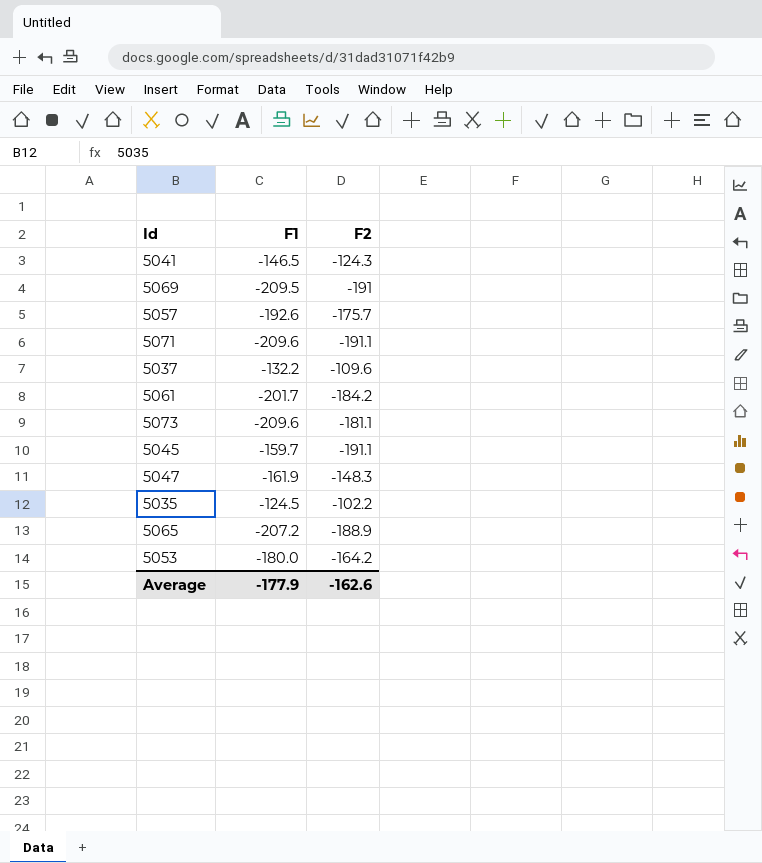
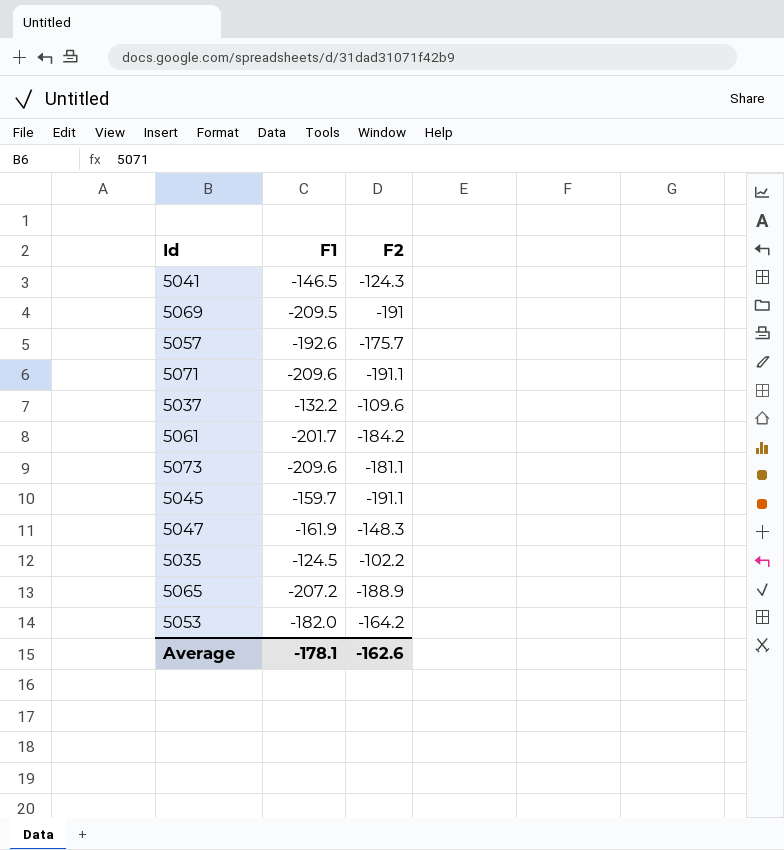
5053 | F1: -180.0 -> -182.0
Average | F1: -177.9 -> -178.1

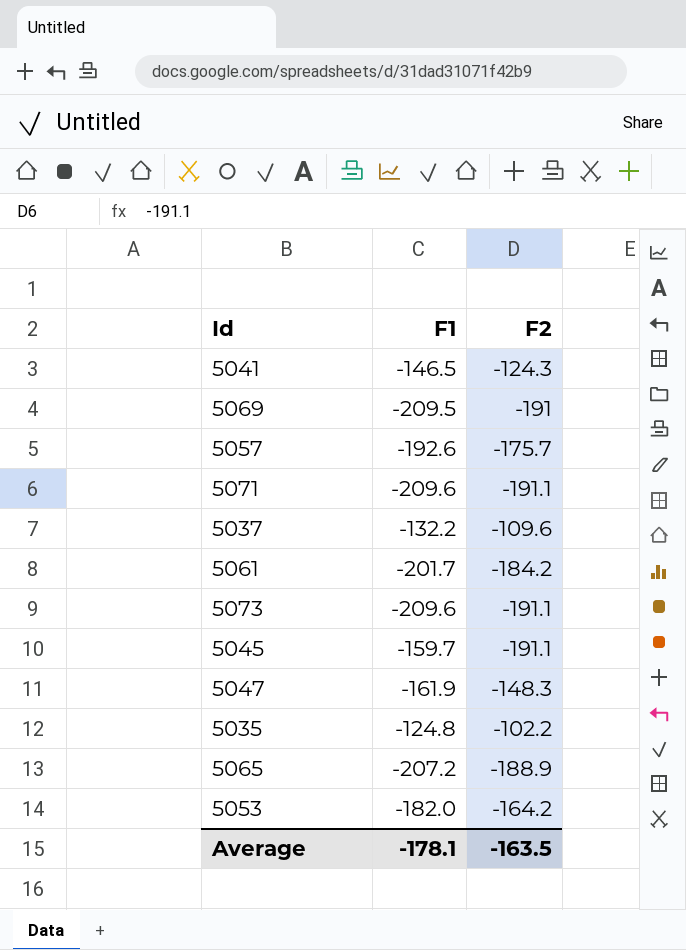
5073 | F2: -181.1 -> -191.1
5035 | F1: -124.5 -> -124.8
Average | F2: -162.6 -> -163.5

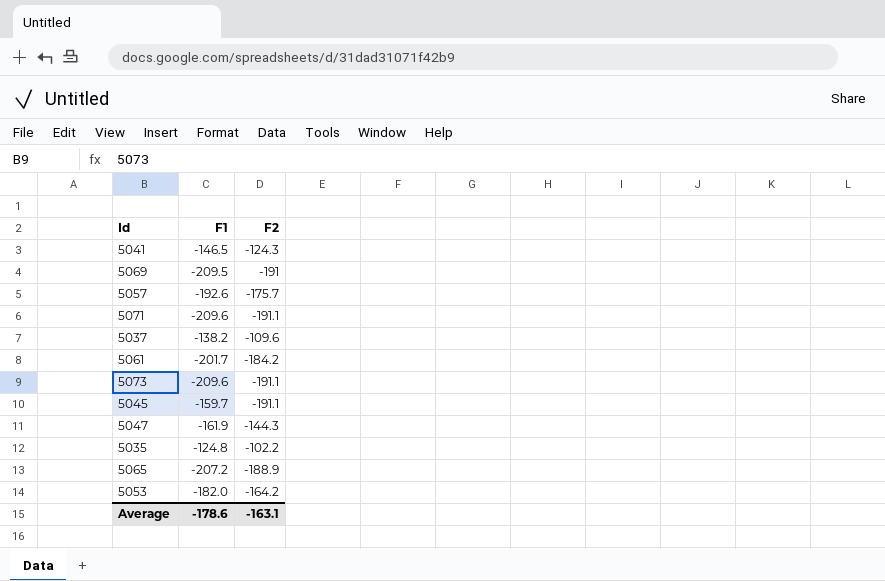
5037 | F1: -132.2 -> -138.2
5047 | F2: -148.3 -> -144.3
Average | F1: -178.1 -> -178.6
Average | F2: -163.5 -> -163.1

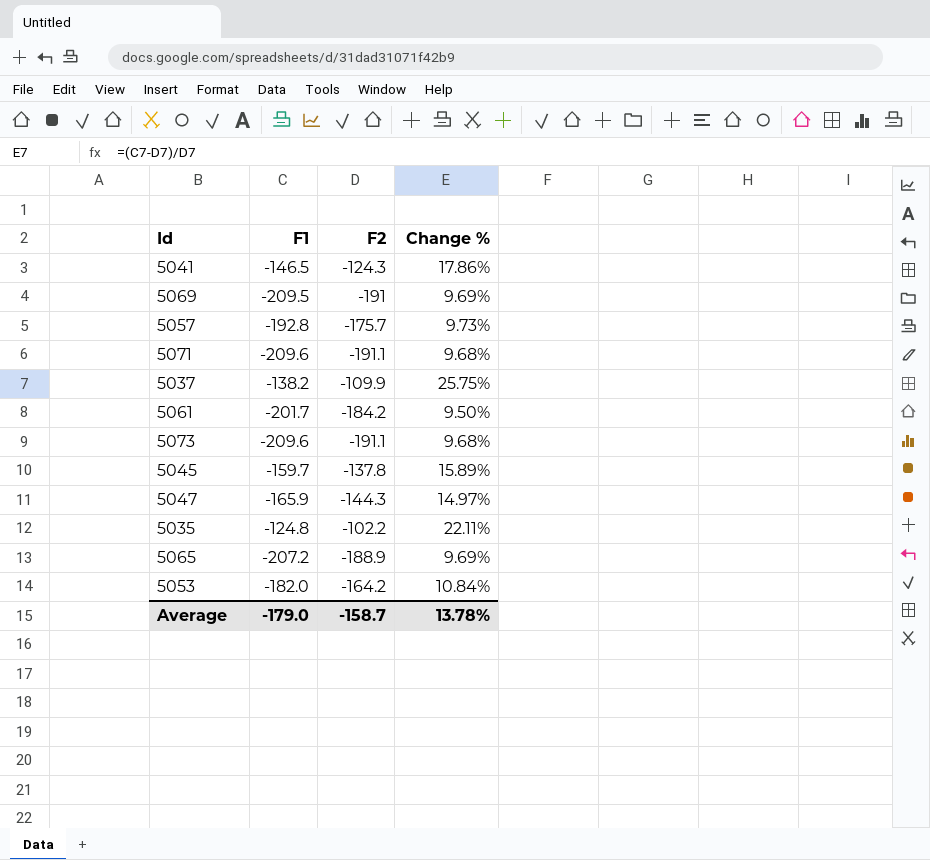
column Change % | formula: none -> ([F1] - [F2]) / [F2]
5057 | F1: -192.6 -> -192.8
5037 | F2: -109.6 -> -109.9
5045 | F2: -191.1 -> -137.8
5047 | F1: -161.9 -> -165.9
Average | F1: -178.6 -> -179.0
Average | F2: -163.1 -> -158.7

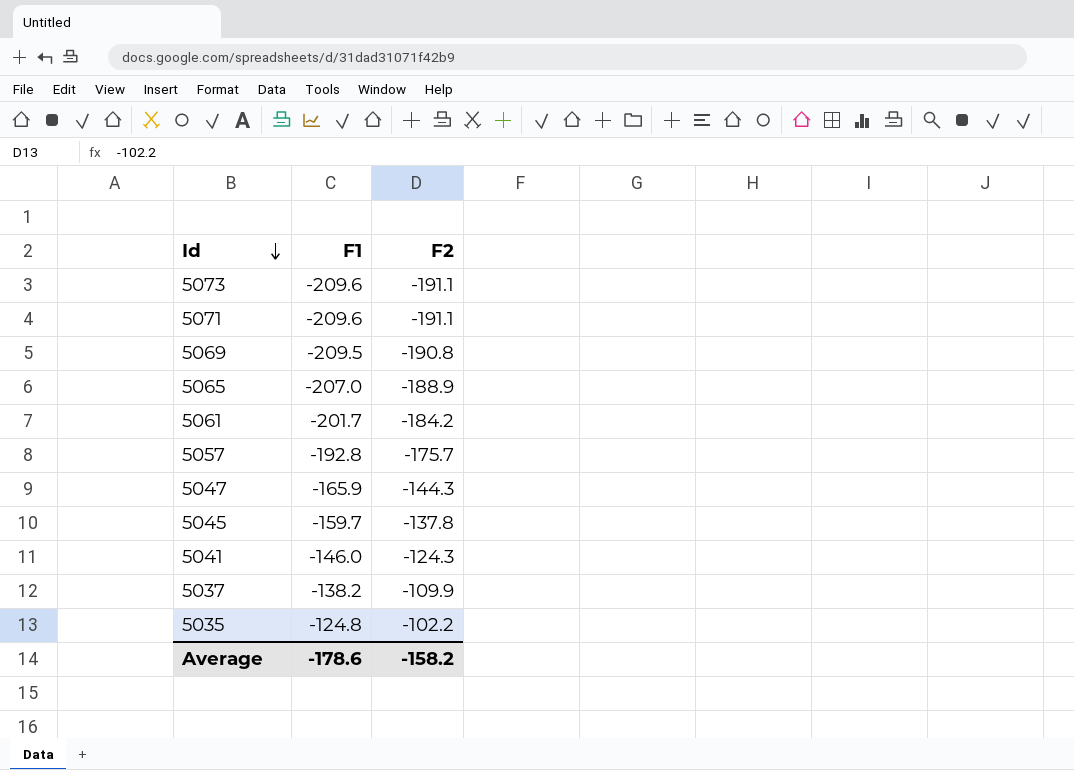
row order: none -> Id descending
column Change % | formula: ([F1] - [F2]) / [F2] -> none
row 5053: -182.0 | -164.2 | 10.84% -> none
5069 | F2: -191 -> -190.8
5065 | F1: -207.2 -> -207.0
5041 | F1: -146.5 -> -146.0
Average | F1: -179.0 -> -178.6
Average | F2: -158.7 -> -158.2

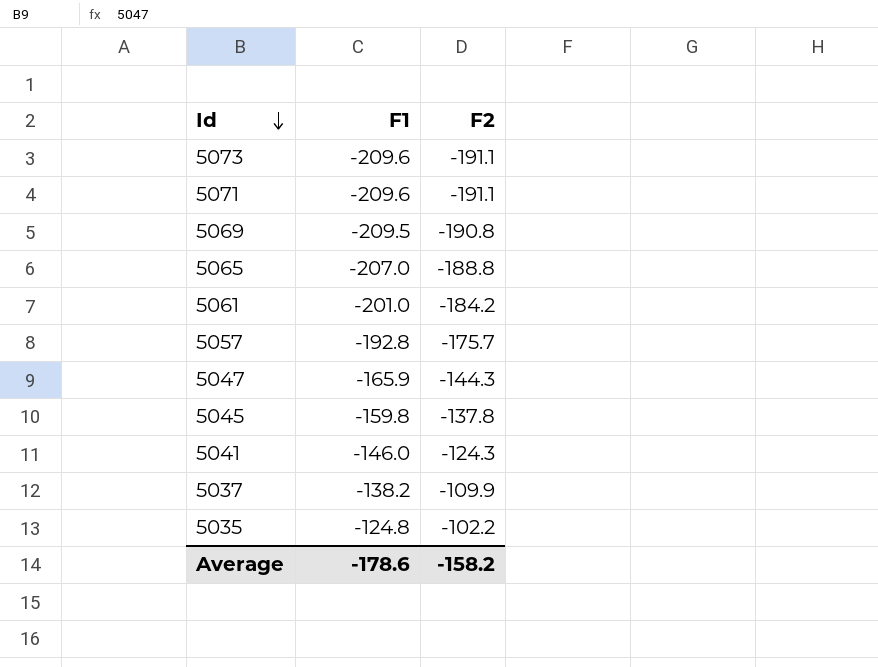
5065 | F2: -188.9 -> -188.8
5061 | F1: -201.7 -> -201.0
5045 | F1: -159.7 -> -159.8

